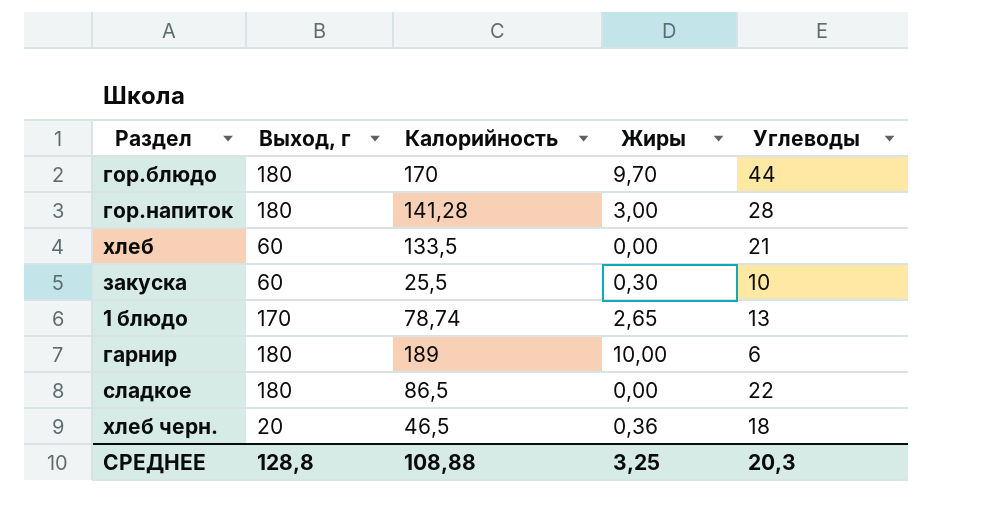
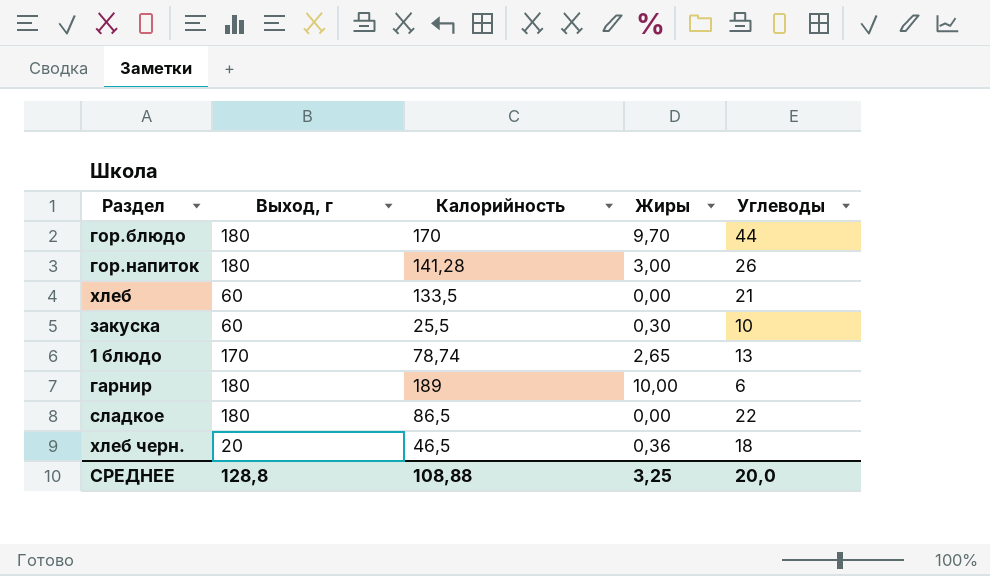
гор.напиток | Углеводы: 28 -> 26
СРЕДНЕЕ | Углеводы: 20,3 -> 20,0

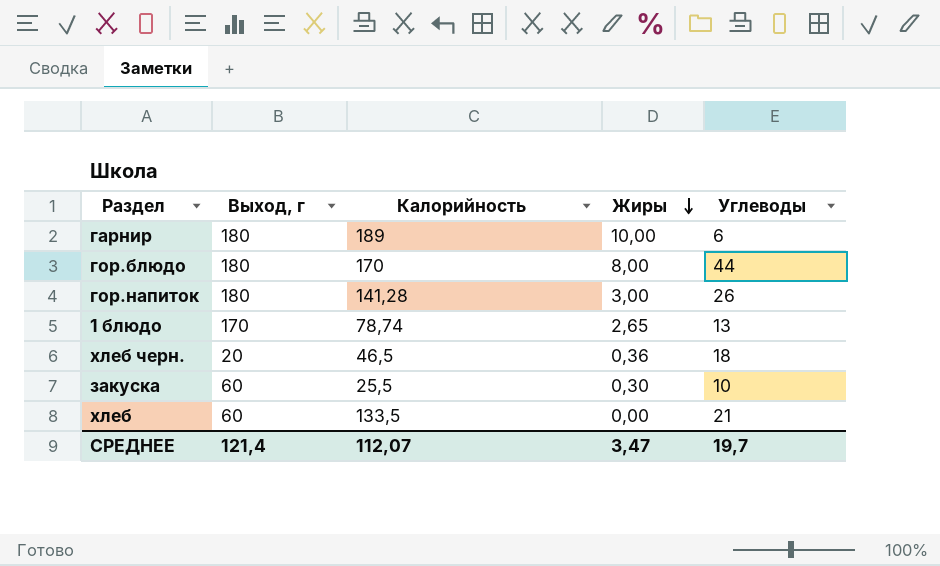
row order: none -> Жиры descending
row сладкое: 180 | 86,5 | 0,00 | 22 -> none
гор.блюдо | Жиры: 9,70 -> 8,00
СРЕДНЕЕ | Выход, г: 128,8 -> 121,4
СРЕДНЕЕ | Калорийность: 108,88 -> 112,07
СРЕДНЕЕ | Жиры: 3,25 -> 3,47
СРЕДНЕЕ | Углеводы: 20,0 -> 19,7

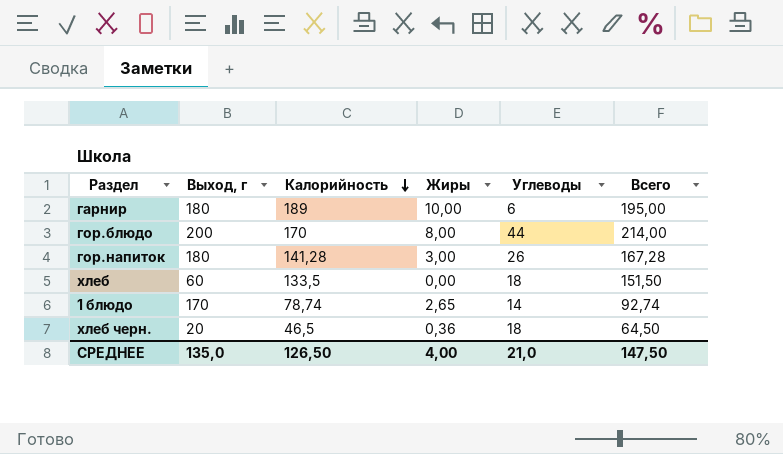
row order: Жиры descending -> Калорийность descending
column Всего | formula: none -> [Калорийность] + [Углеводы]
row закуска: 60 | 25,5 | 0,30 | 10 -> none
гор.блюдо | Выход, г: 180 -> 200
хлеб | Углеводы: 21 -> 18
1 блюдо | Углеводы: 13 -> 14
СРЕДНЕЕ | Выход, г: 121,4 -> 135,0
СРЕДНЕЕ | Калорийность: 112,07 -> 126,50
СРЕДНЕЕ | Жиры: 3,47 -> 4,00
СРЕДНЕЕ | Углеводы: 19,7 -> 21,0

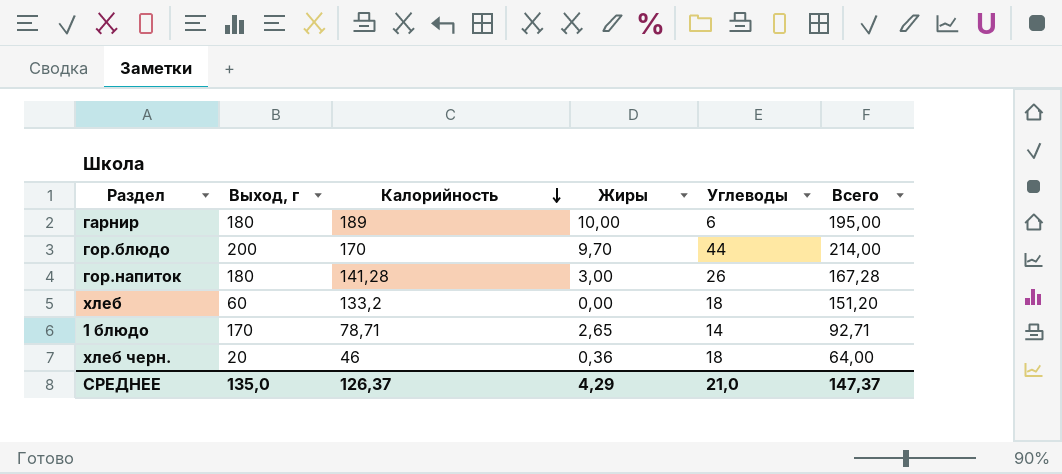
гор.блюдо | Жиры: 8,00 -> 9,70
хлеб | Калорийность: 133,5 -> 133,2
хлеб | Всего: 151,50 -> 151,20
1 блюдо | Калорийность: 78,74 -> 78,71
1 блюдо | Всего: 92,74 -> 92,71
хлеб черн. | Калорийность: 46,5 -> 46
хлеб черн. | Всего: 64,50 -> 64,00
СРЕДНЕЕ | Калорийность: 126,50 -> 126,37
СРЕДНЕЕ | Жиры: 4,00 -> 4,29
СРЕДНЕЕ | Всего: 147,50 -> 147,37

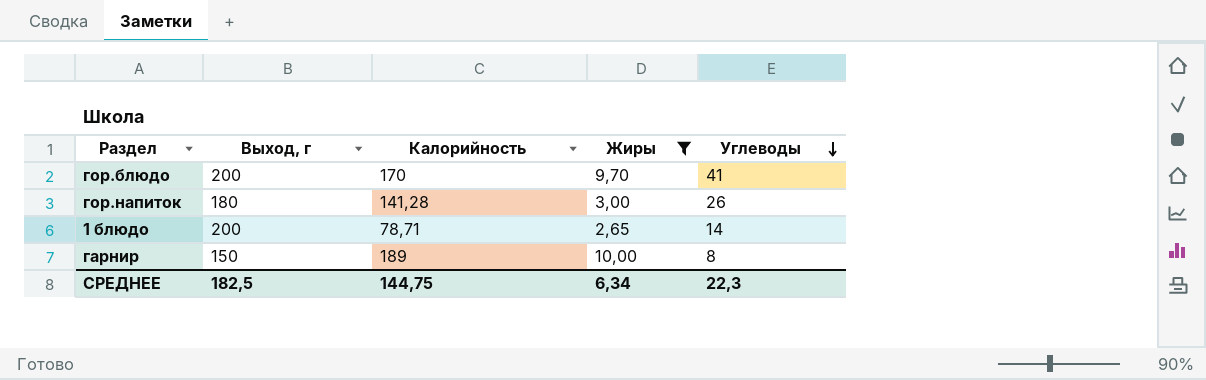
filter: none -> Жиры >= 2,65
row order: Калорийность descending -> Углеводы descending
column Всего | formula: [Калорийность] + [Углеводы] -> none
гор.блюдо | Углеводы: 44 -> 41
1 блюдо | Выход, г: 170 -> 200
гарнир | Выход, г: 180 -> 150
гарнир | Углеводы: 6 -> 8
СРЕДНЕЕ | Выход, г: 135,0 -> 182,5
СРЕДНЕЕ | Калорийность: 126,37 -> 144,75
СРЕДНЕЕ | Жиры: 4,29 -> 6,34
СРЕДНЕЕ | Углеводы: 21,0 -> 22,3

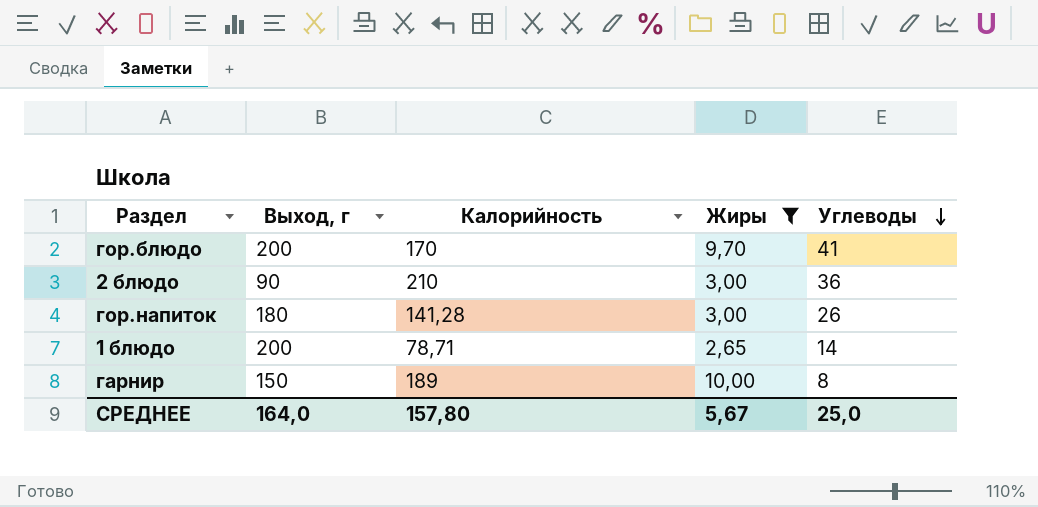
row 2 блюдо: none -> 90 | 210 | 3,00 | 36
СРЕДНЕЕ | Выход, г: 182,5 -> 164,0
СРЕДНЕЕ | Калорийность: 144,75 -> 157,80
СРЕДНЕЕ | Жиры: 6,34 -> 5,67
СРЕДНЕЕ | Углеводы: 22,3 -> 25,0

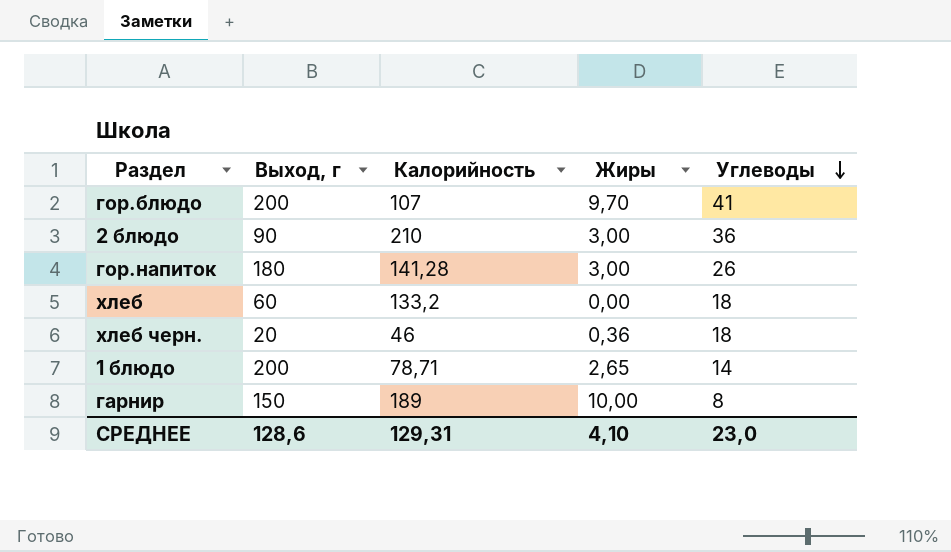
filter: Жиры >= 2,65 -> none
гор.блюдо | Калорийность: 170 -> 107
СРЕДНЕЕ | Выход, г: 164,0 -> 128,6
СРЕДНЕЕ | Калорийность: 157,80 -> 129,31
СРЕДНЕЕ | Жиры: 5,67 -> 4,10
СРЕДНЕЕ | Углеводы: 25,0 -> 23,0

